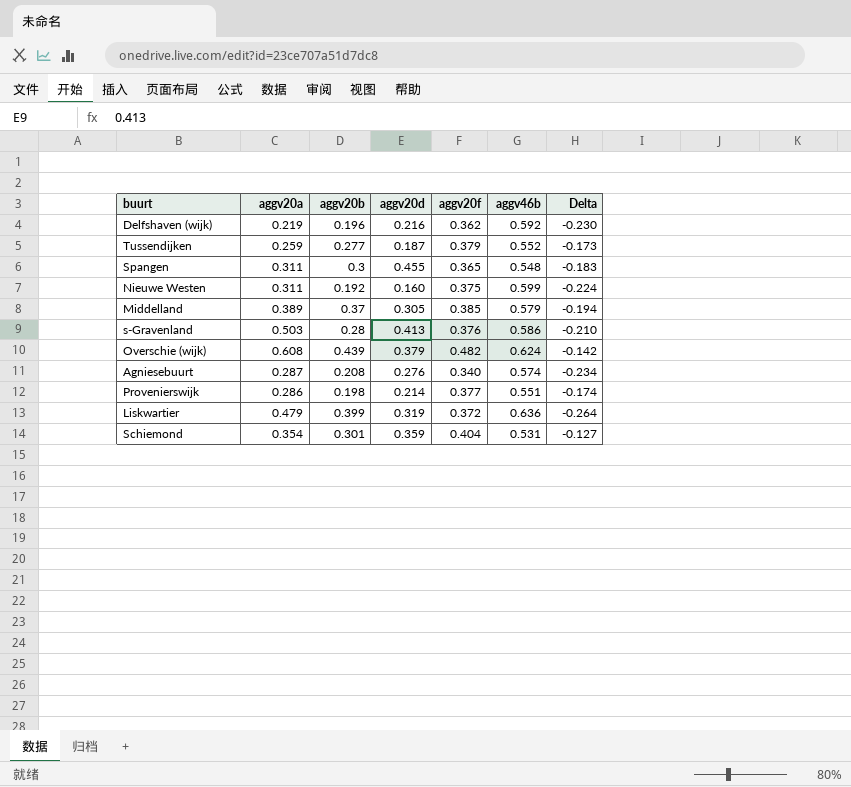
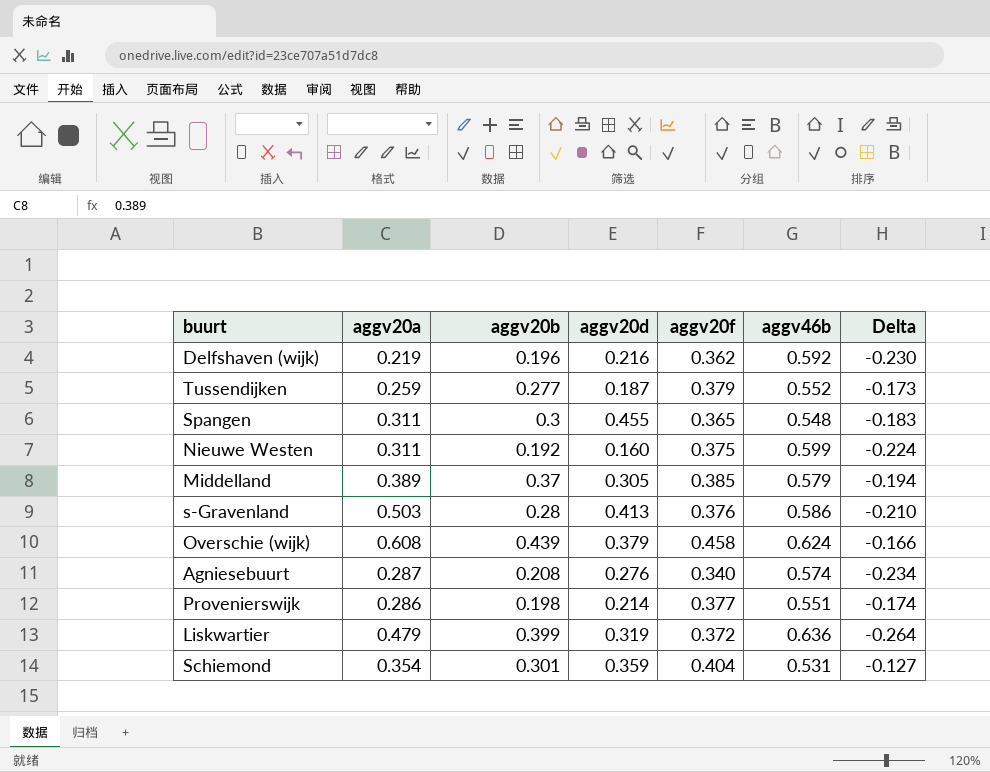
Overschie (wijk) | aggv20f: 0.482 -> 0.458
Overschie (wijk) | Delta: -0.142 -> -0.166

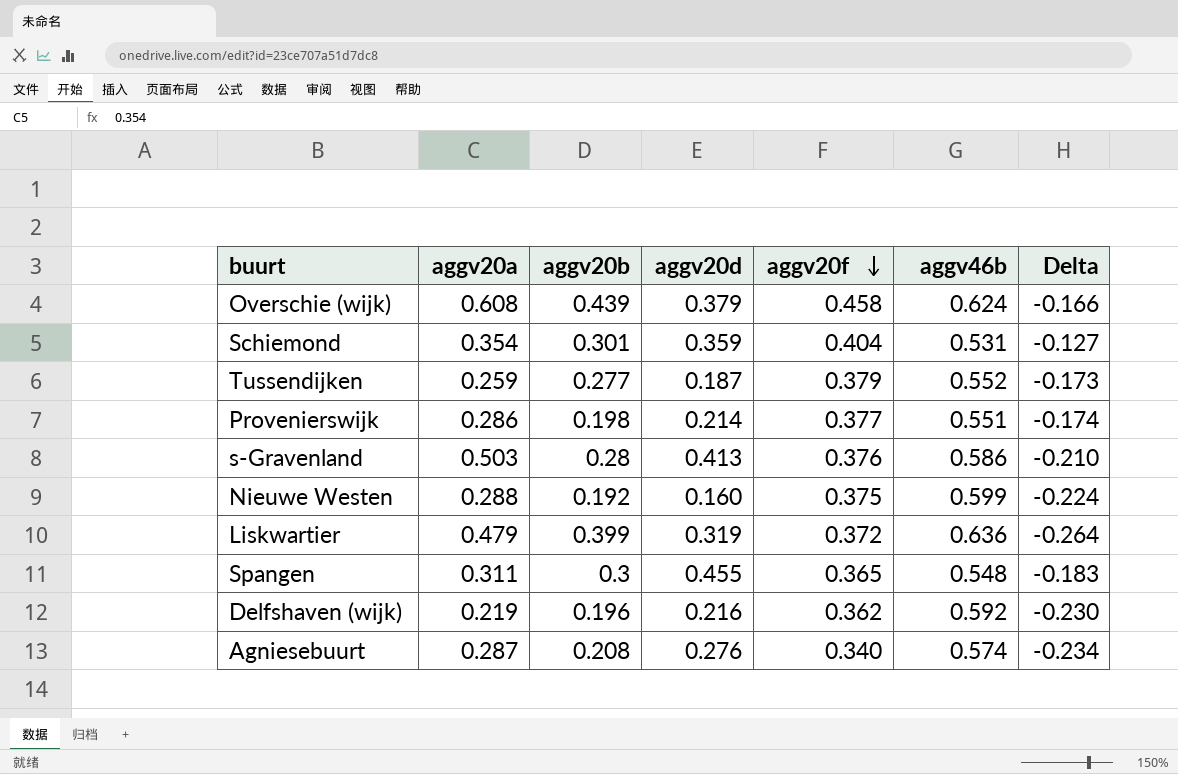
row order: none -> aggv20f descending
row Middelland: 0.389 | 0.37 | 0.305 | 0.385 | 0.579 | -0.194 -> none
Nieuwe Westen | aggv20a: 0.311 -> 0.288

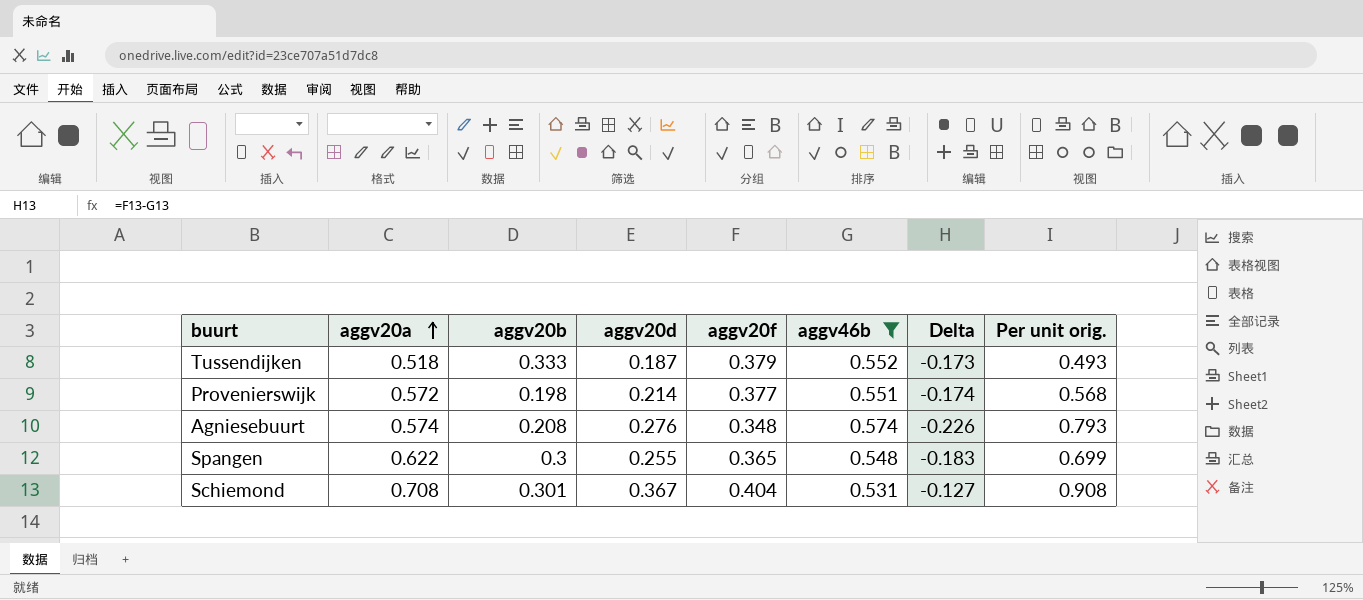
filter: none -> aggv46b <= 0.574
row order: aggv20f descending -> aggv20a ascending
column Per unit orig. | formula: none -> [aggv20d] / [aggv20f]
Tussendijken | aggv20a: 0.259 -> 0.518
Tussendijken | aggv20b: 0.277 -> 0.333
Provenierswijk | aggv20a: 0.286 -> 0.572
Agniesebuurt | aggv20a: 0.287 -> 0.574
Agniesebuurt | aggv20f: 0.340 -> 0.348
Agniesebuurt | Delta: -0.234 -> -0.226
Spangen | aggv20a: 0.311 -> 0.622
Spangen | aggv20d: 0.455 -> 0.255
Schiemond | aggv20a: 0.354 -> 0.708
Schiemond | aggv20d: 0.359 -> 0.367

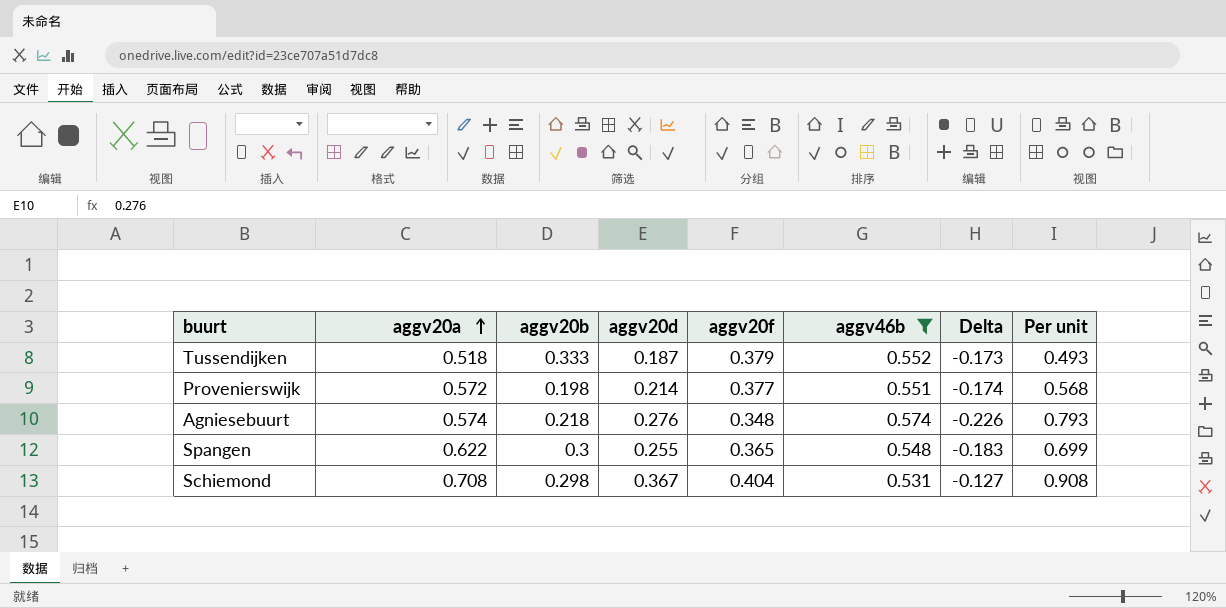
column name: Per unit orig. -> Per unit
Agniesebuurt | aggv20b: 0.208 -> 0.218
Schiemond | aggv20b: 0.301 -> 0.298

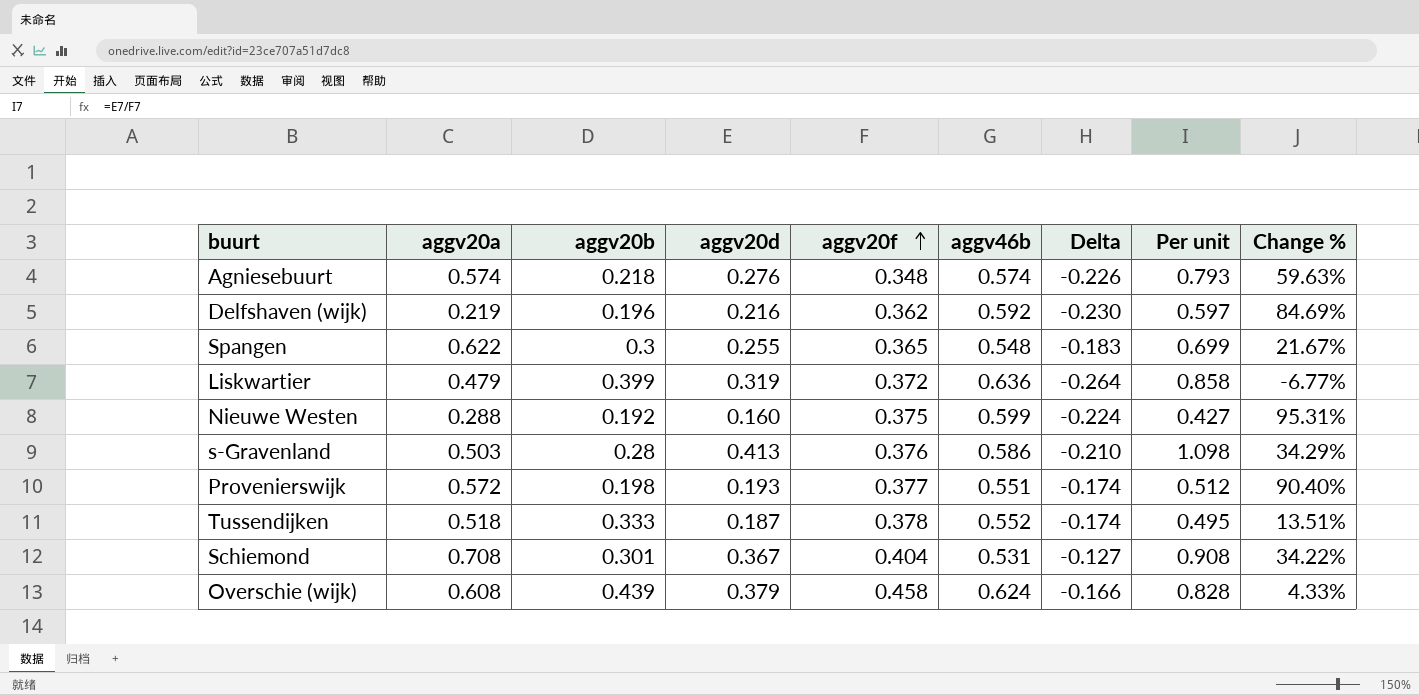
filter: aggv46b <= 0.574 -> none
row order: aggv20a ascending -> aggv20f ascending
column Change % | formula: none -> ([aggv20f] - [aggv20b]) / [aggv20b]
Provenierswijk | aggv20d: 0.214 -> 0.193
Provenierswijk | Per unit: 0.568 -> 0.512
Tussendijken | aggv20f: 0.379 -> 0.378
Tussendijken | Delta: -0.173 -> -0.174
Tussendijken | Per unit: 0.493 -> 0.495
Schiemond | aggv20b: 0.298 -> 0.301

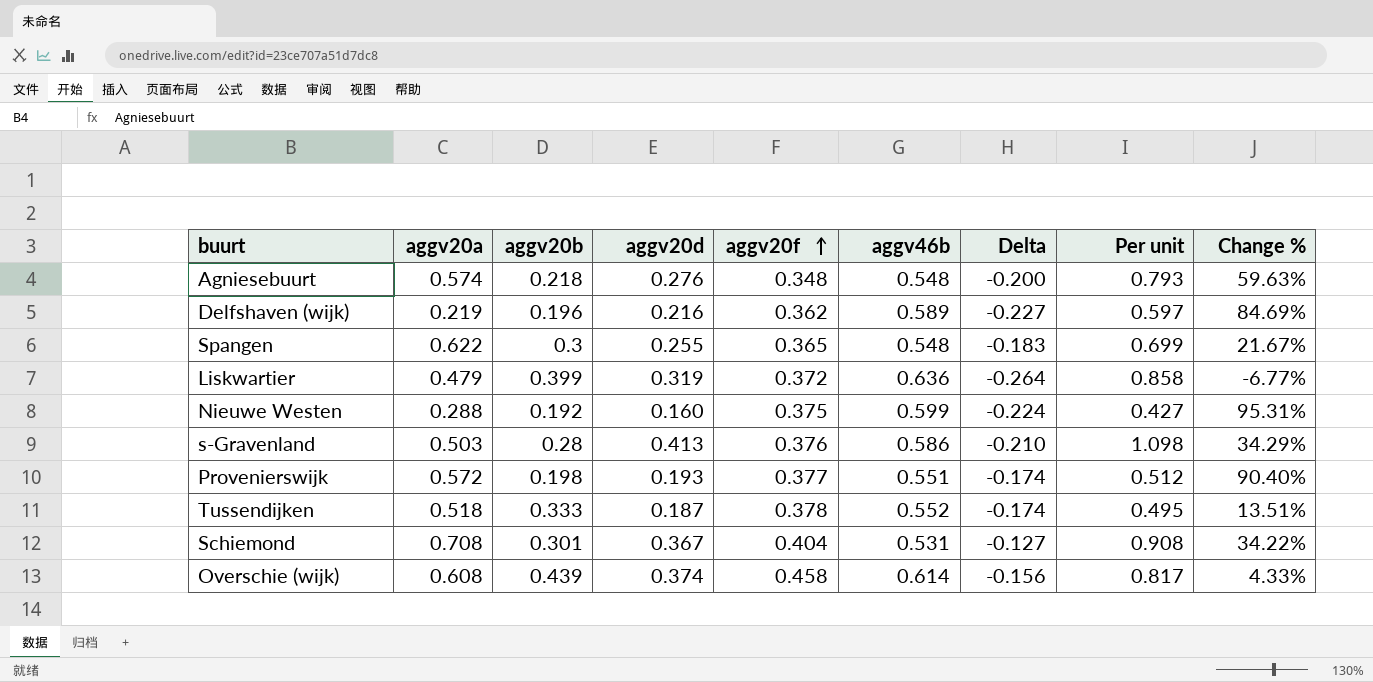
Agniesebuurt | aggv46b: 0.574 -> 0.548
Agniesebuurt | Delta: -0.226 -> -0.200
Delfshaven (wijk) | aggv46b: 0.592 -> 0.589
Delfshaven (wijk) | Delta: -0.230 -> -0.227
Overschie (wijk) | aggv20d: 0.379 -> 0.374
Overschie (wijk) | aggv46b: 0.624 -> 0.614
Overschie (wijk) | Delta: -0.166 -> -0.156
Overschie (wijk) | Per unit: 0.828 -> 0.817

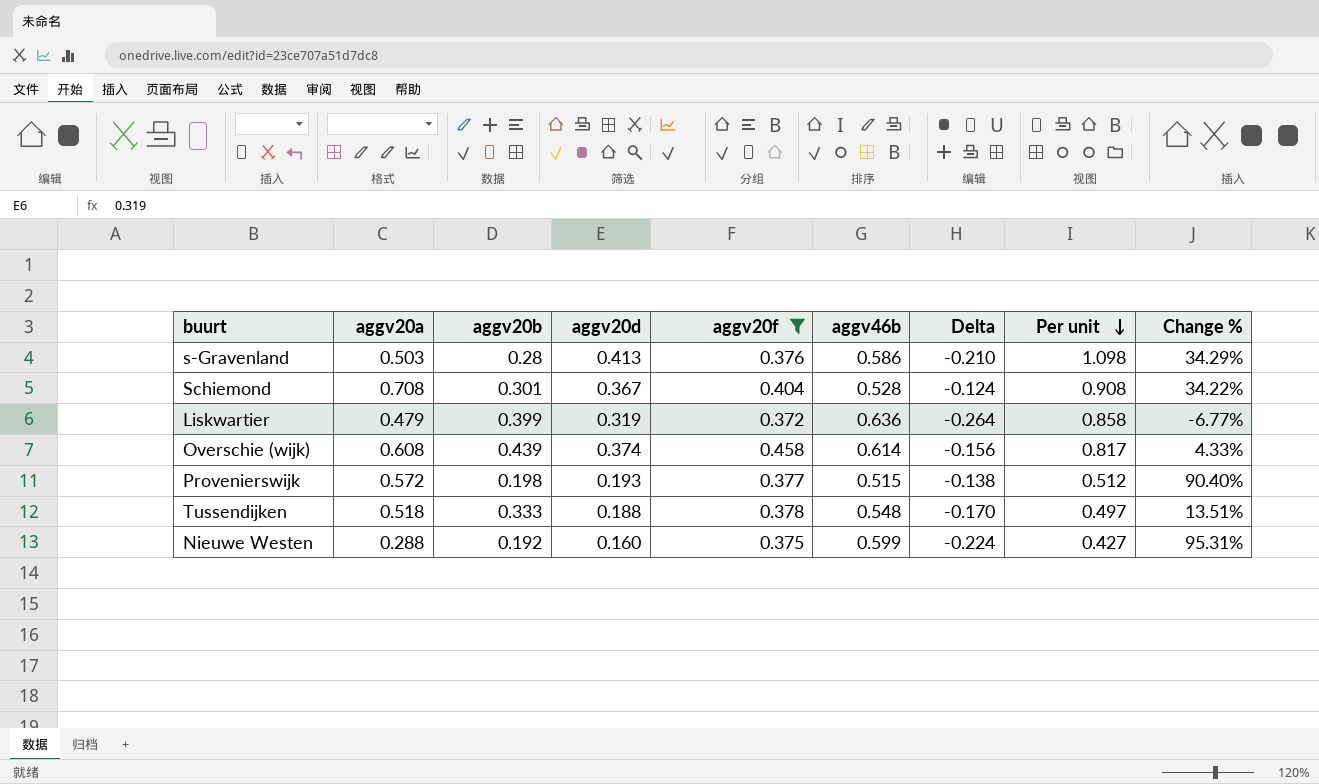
filter: none -> aggv20f >= 0.372
row order: aggv20f ascending -> Per unit descending
Schiemond | aggv46b: 0.531 -> 0.528
Schiemond | Delta: -0.127 -> -0.124
Provenierswijk | aggv46b: 0.551 -> 0.515
Provenierswijk | Delta: -0.174 -> -0.138
Tussendijken | aggv20d: 0.187 -> 0.188
Tussendijken | aggv46b: 0.552 -> 0.548
Tussendijken | Delta: -0.174 -> -0.170
Tussendijken | Per unit: 0.495 -> 0.497

